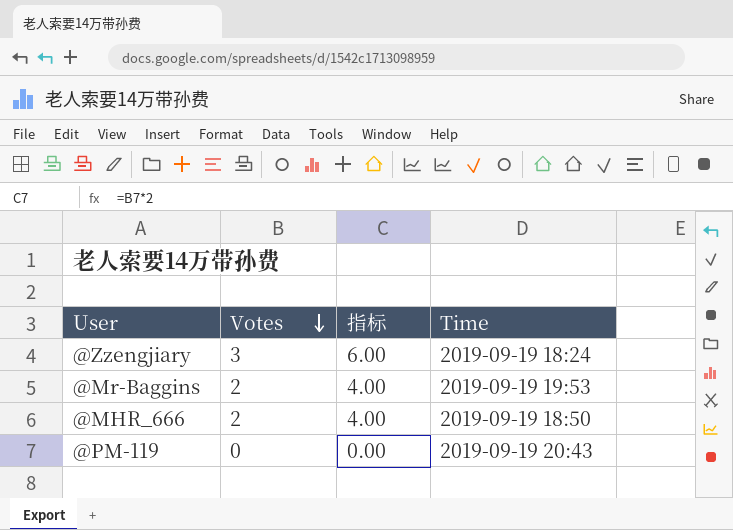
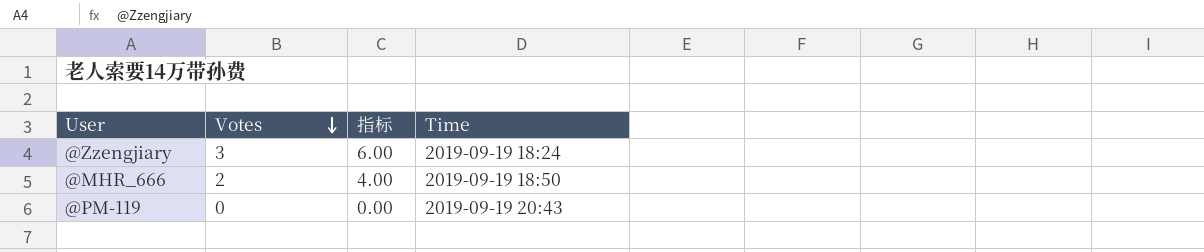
row @Mr-Baggins: 2 | 4.00 | 2019-09-19 19:53 -> none

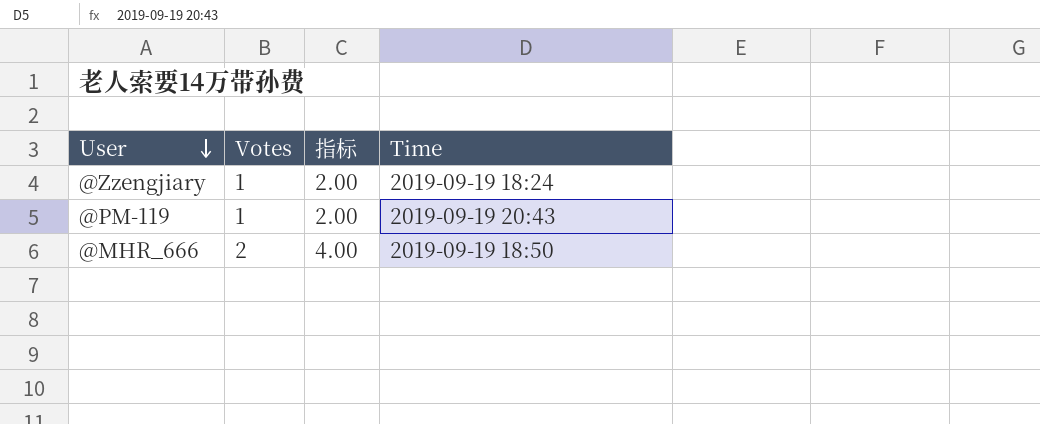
row order: Votes descending -> User descending
@Zzengjiary | Votes: 3 -> 1
@Zzengjiary | 指标: 6.00 -> 2.00
@PM-119 | Votes: 0 -> 1
@PM-119 | 指标: 0.00 -> 2.00

